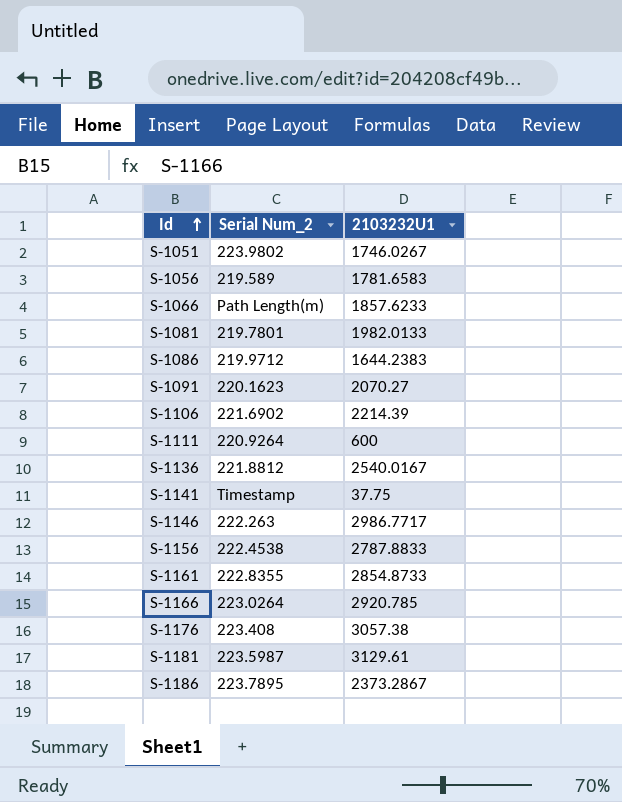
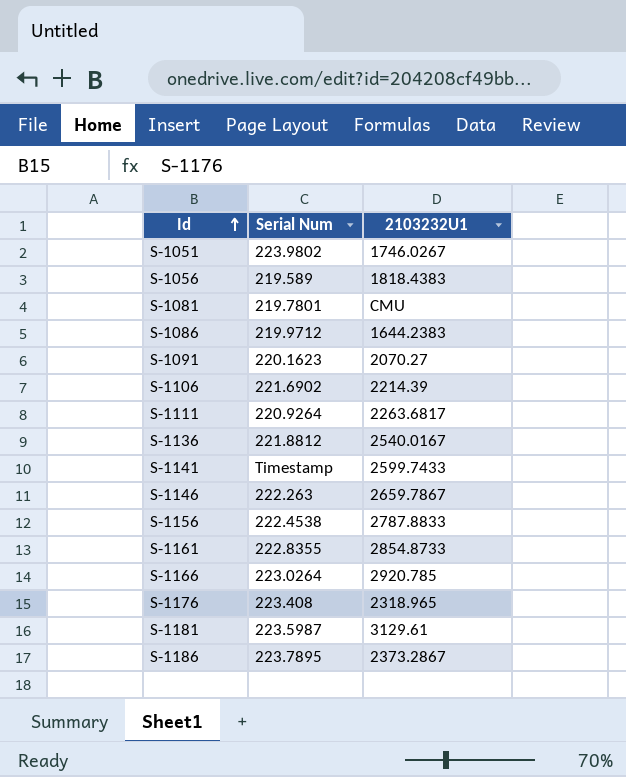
column name: Serial Num_2 -> Serial Num
row S-1066: Path Length(m) | 1857.6233 -> none
S-1056 | 2103232U1: 1781.6583 -> 1818.4383
S-1081 | 2103232U1: 1982.0133 -> CMU
S-1111 | 2103232U1: 600 -> 2263.6817
S-1141 | 2103232U1: 37.75 -> 2599.7433
S-1146 | 2103232U1: 2986.7717 -> 2659.7867
S-1176 | 2103232U1: 3057.38 -> 2318.965

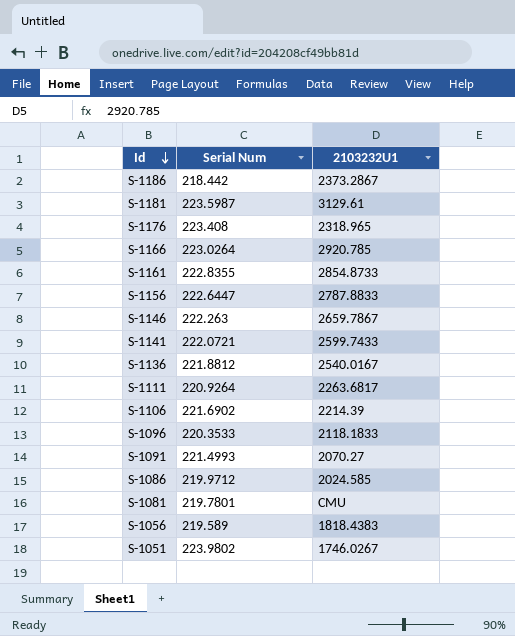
row order: Id ascending -> Id descending
S-1186 | Serial Num: 223.7895 -> 218.442
S-1156 | Serial Num: 222.4538 -> 222.6447
S-1141 | Serial Num: Timestamp -> 222.0721
row S-1096: none -> 220.3533 | 2118.1833
S-1091 | Serial Num: 220.1623 -> 221.4993
S-1086 | 2103232U1: 1644.2383 -> 2024.585

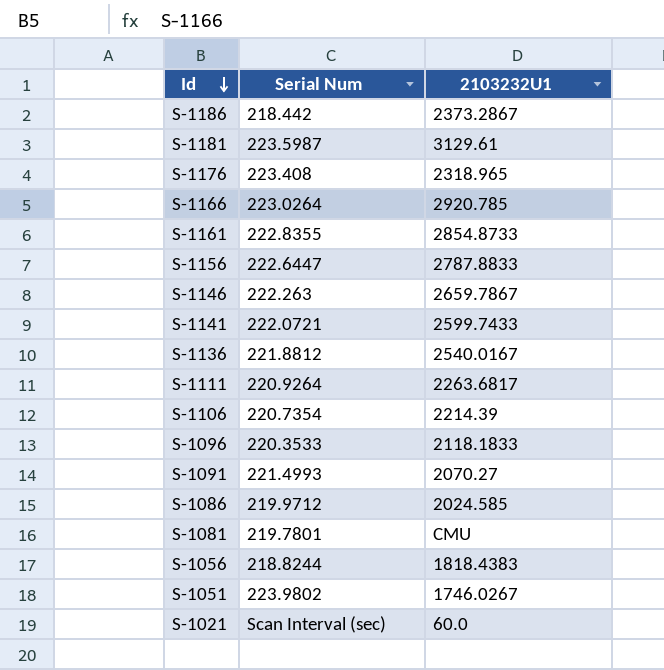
S-1106 | Serial Num: 221.6902 -> 220.7354
S-1056 | Serial Num: 219.589 -> 218.8244
row S-1021: none -> Scan Interval (sec) | 60.0

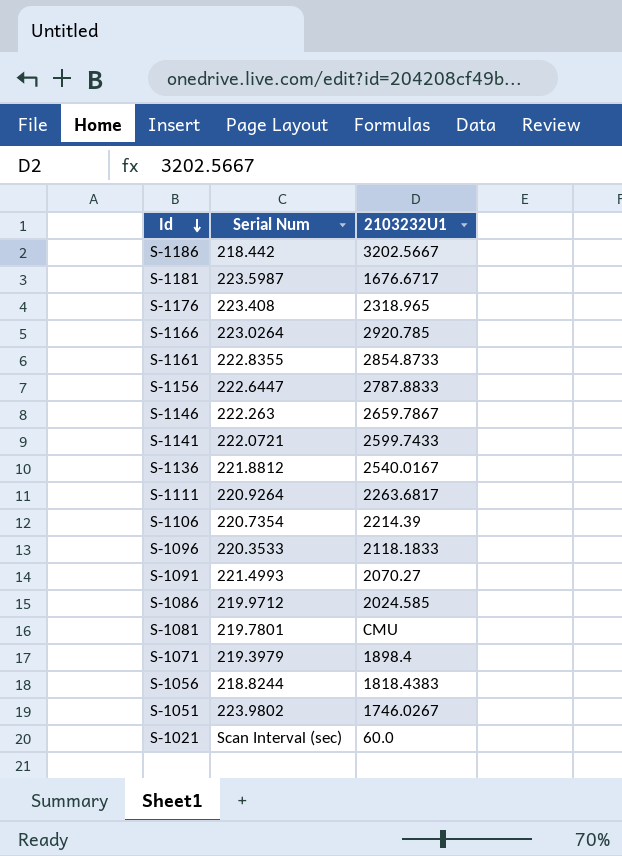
S-1186 | 2103232U1: 2373.2867 -> 3202.5667
S-1181 | 2103232U1: 3129.61 -> 1676.6717
row S-1071: none -> 219.3979 | 1898.4

